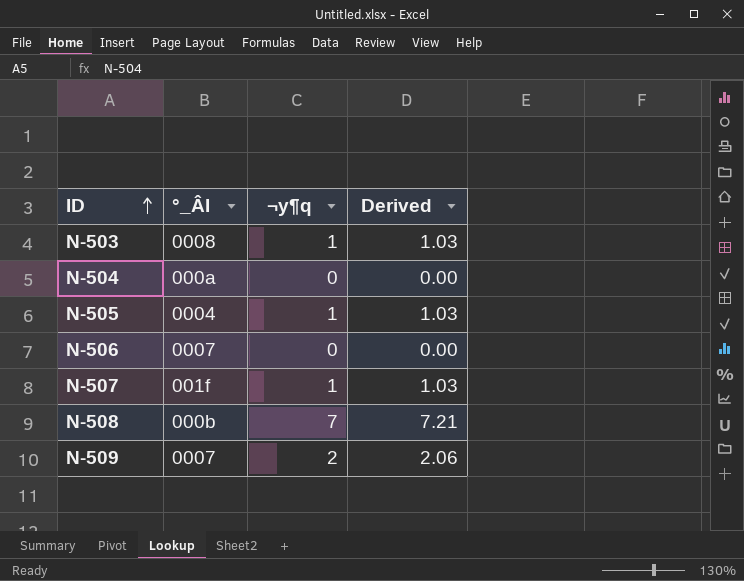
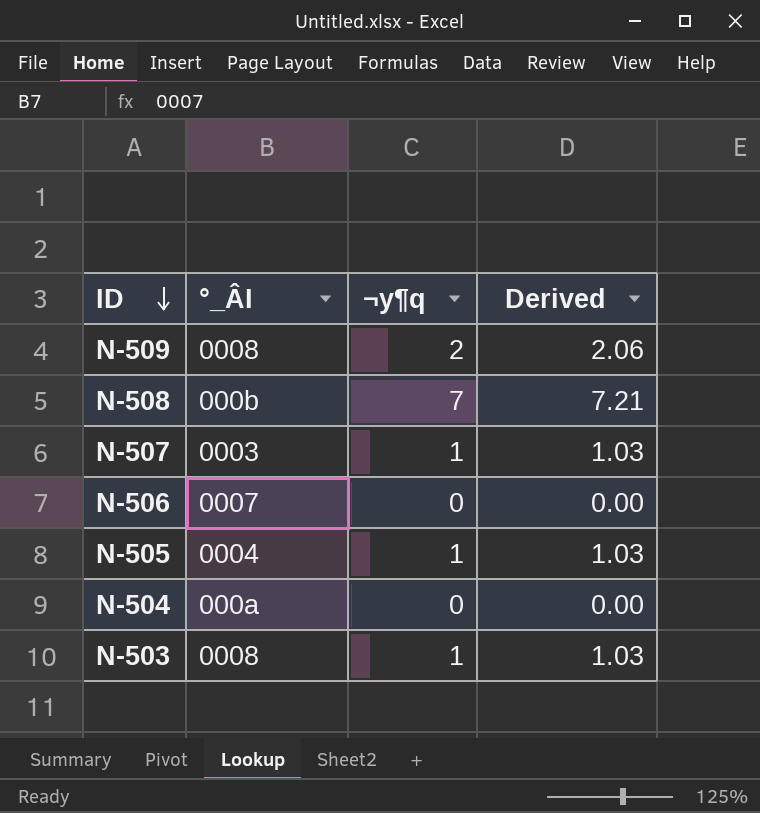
row order: ID ascending -> ID descending
N-509 | °_ÂI: 0007 -> 0008
N-507 | °_ÂI: 001f -> 0003

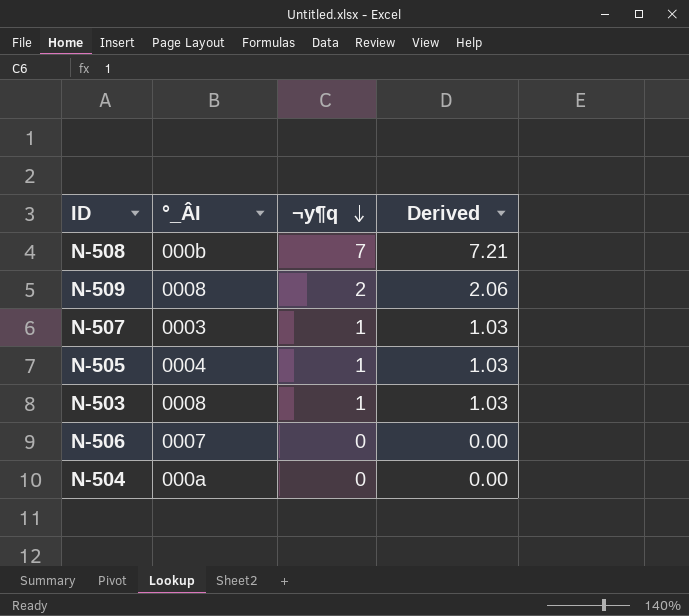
row order: ID descending -> ¬y¶q descending

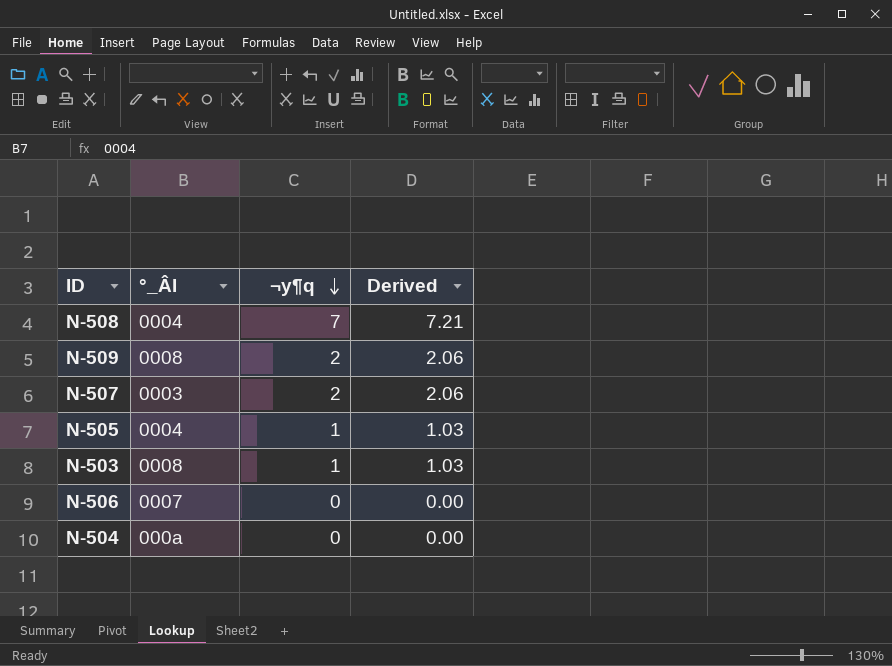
N-508 | °_ÂI: 000b -> 0004
N-507 | ¬y¶q: 1 -> 2
N-507 | Derived: 1.03 -> 2.06

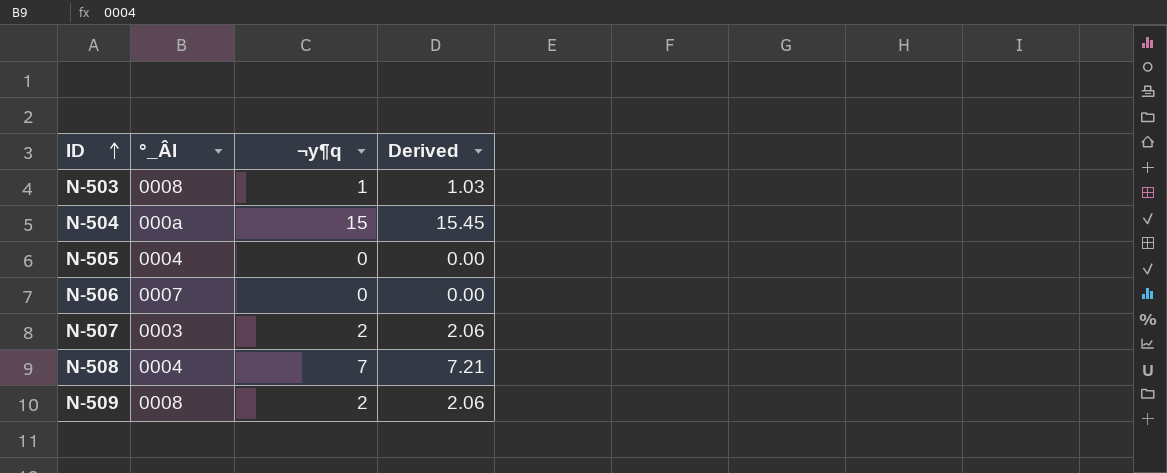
row order: ¬y¶q descending -> ID ascending
N-504 | ¬y¶q: 0 -> 15
N-504 | Derived: 0.00 -> 15.45
N-505 | ¬y¶q: 1 -> 0
N-505 | Derived: 1.03 -> 0.00

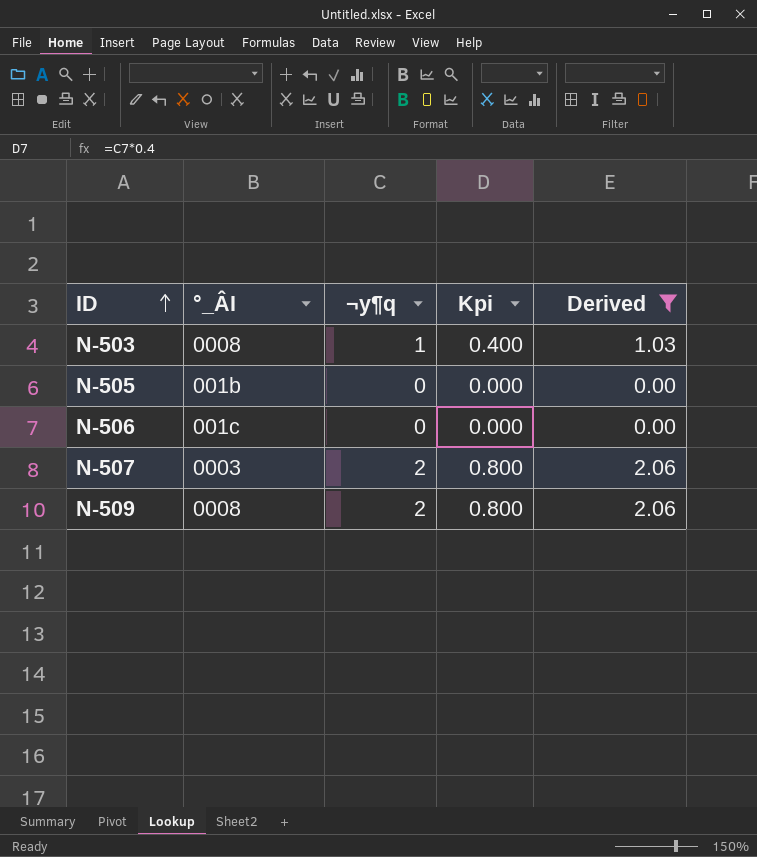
filter: none -> Derived <= 2.06
column Kpi | formula: none -> [¬y¶q] * 0.4
N-505 | °_ÂI: 0004 -> 001b
N-506 | °_ÂI: 0007 -> 001c

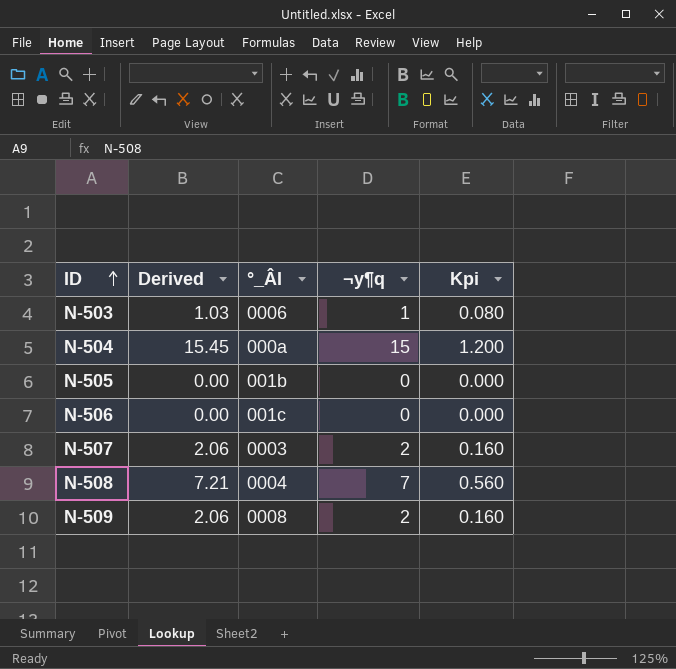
filter: Derived <= 2.06 -> none
column Derived | position: 5 -> 2
column Kpi | formula: [¬y¶q] * 0.4 -> [¬y¶q] * 0.08
N-503 | °_ÂI: 0008 -> 0006

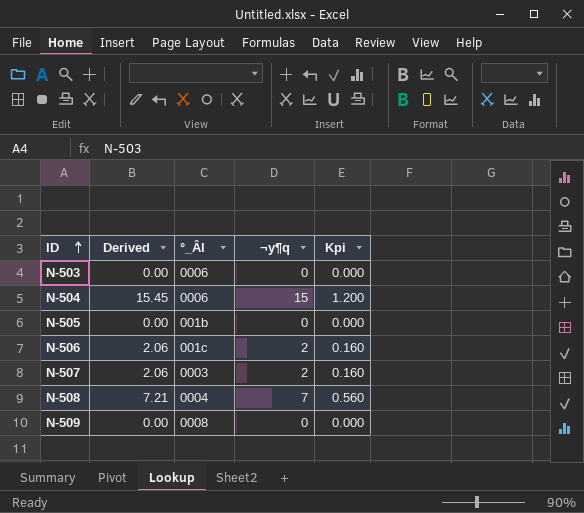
N-503 | Derived: 1.03 -> 0.00
N-503 | ¬y¶q: 1 -> 0
N-503 | Kpi: 0.080 -> 0.000
N-504 | °_ÂI: 000a -> 0006
N-506 | Derived: 0.00 -> 2.06
N-506 | ¬y¶q: 0 -> 2
N-506 | Kpi: 0.000 -> 0.160
N-509 | Derived: 2.06 -> 0.00
N-509 | ¬y¶q: 2 -> 0
N-509 | Kpi: 0.160 -> 0.000

